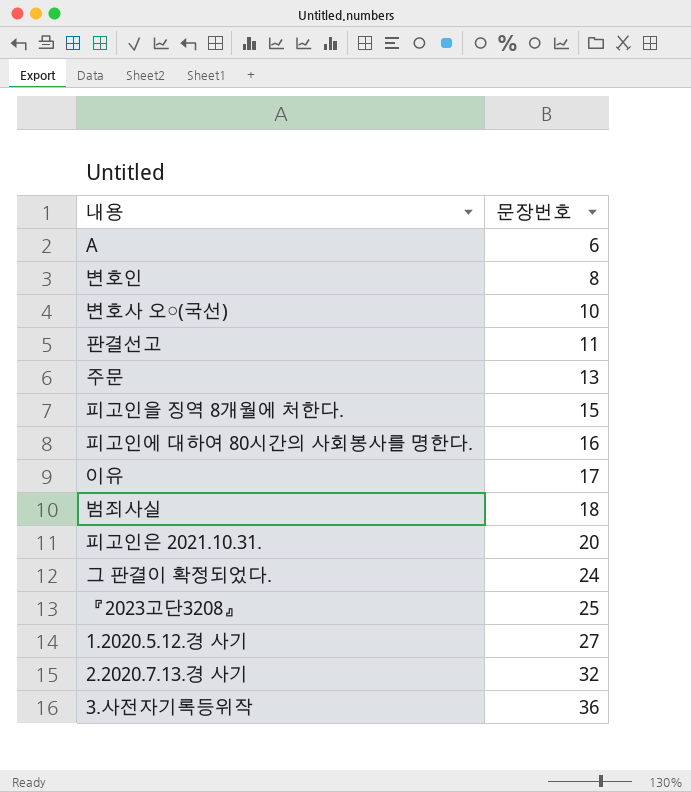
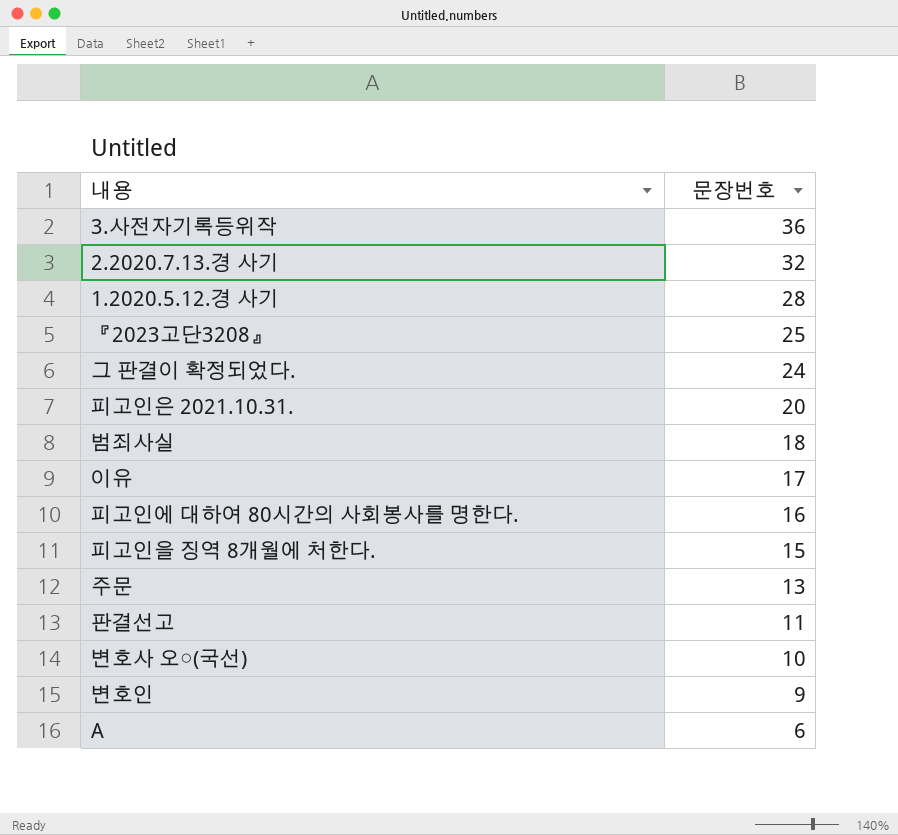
row order: 문장번호 ascending -> 문장번호 descending
1.2020.5.12.경 사기 | 문장번호: 27 -> 28
변호인 | 문장번호: 8 -> 9

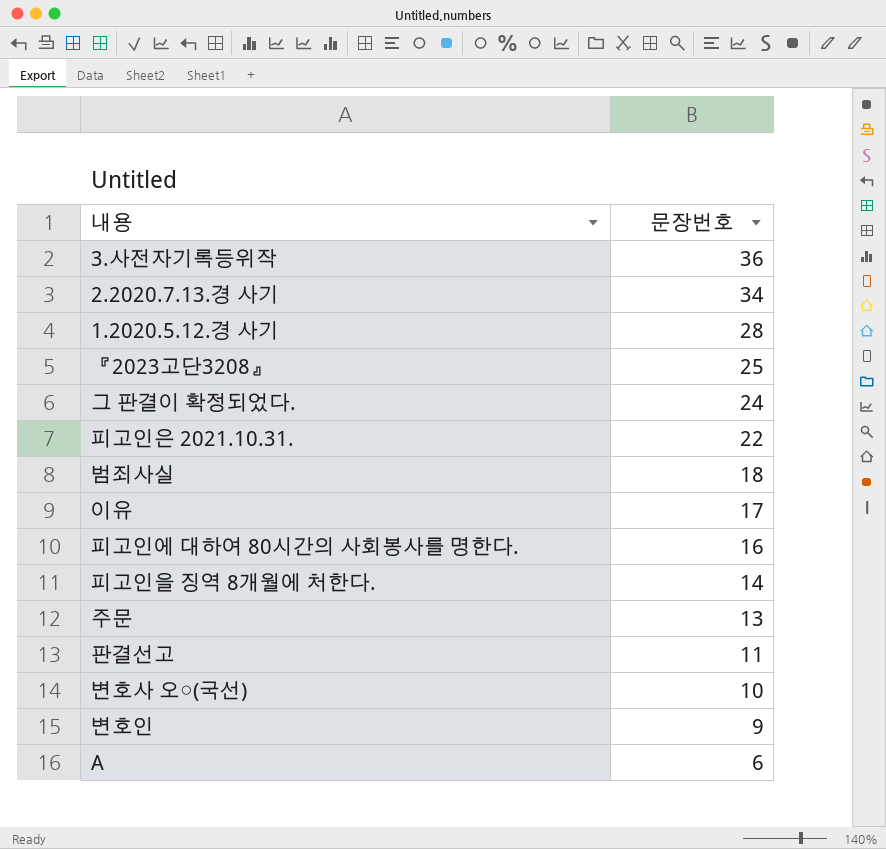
2.2020.7.13.경 사기 | 문장번호: 32 -> 34
피고인은 2021.10.31. | 문장번호: 20 -> 22
피고인을 징역 8개월에 처한다. | 문장번호: 15 -> 14

